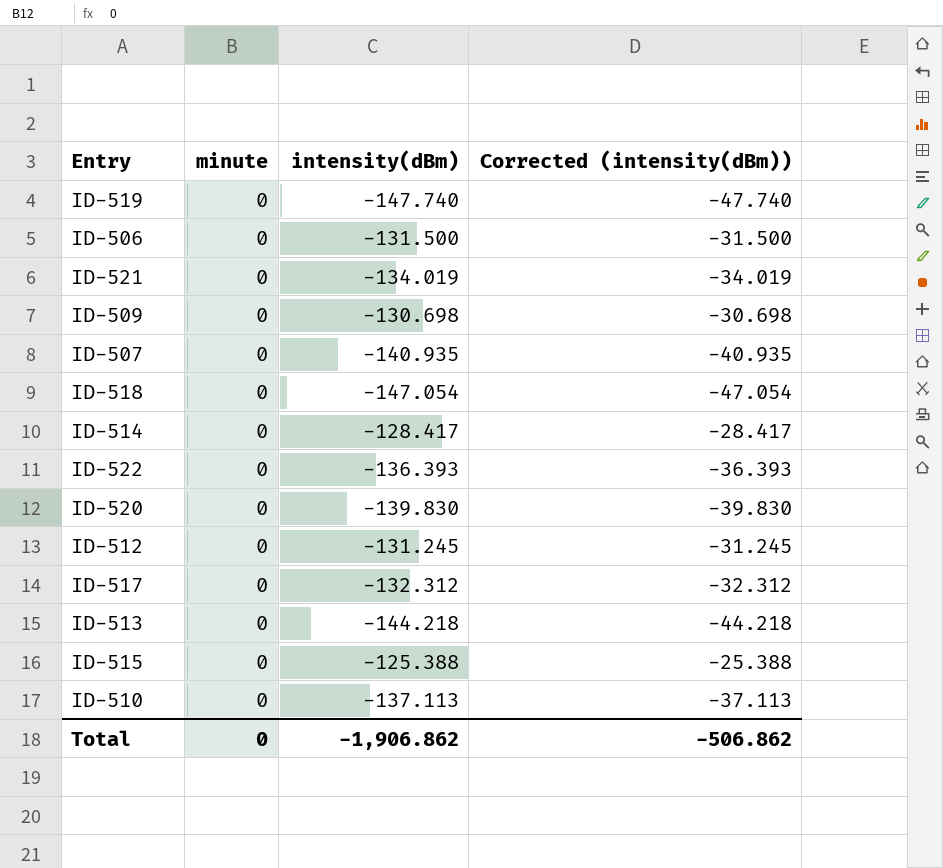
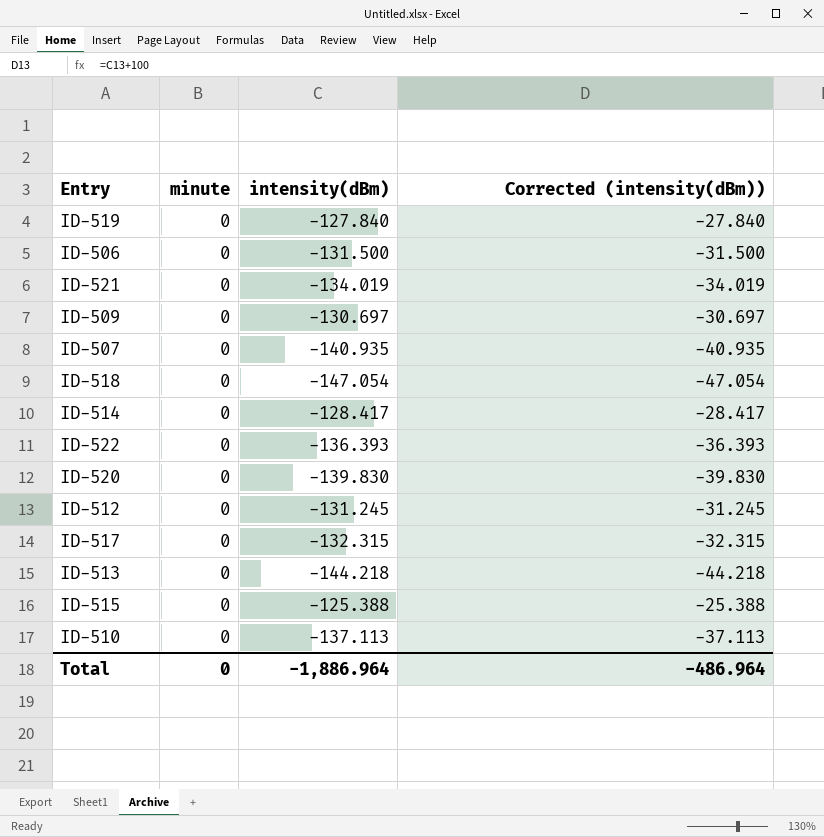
ID-519 | intensity(dBm): -147.740 -> -127.840
ID-519 | Corrected (intensity(dBm)): -47.740 -> -27.840
ID-509 | intensity(dBm): -130.698 -> -130.697
ID-509 | Corrected (intensity(dBm)): -30.698 -> -30.697
ID-517 | intensity(dBm): -132.312 -> -132.315
ID-517 | Corrected (intensity(dBm)): -32.312 -> -32.315
Total | intensity(dBm): -1,906.862 -> -1,886.964
Total | Corrected (intensity(dBm)): -506.862 -> -486.964

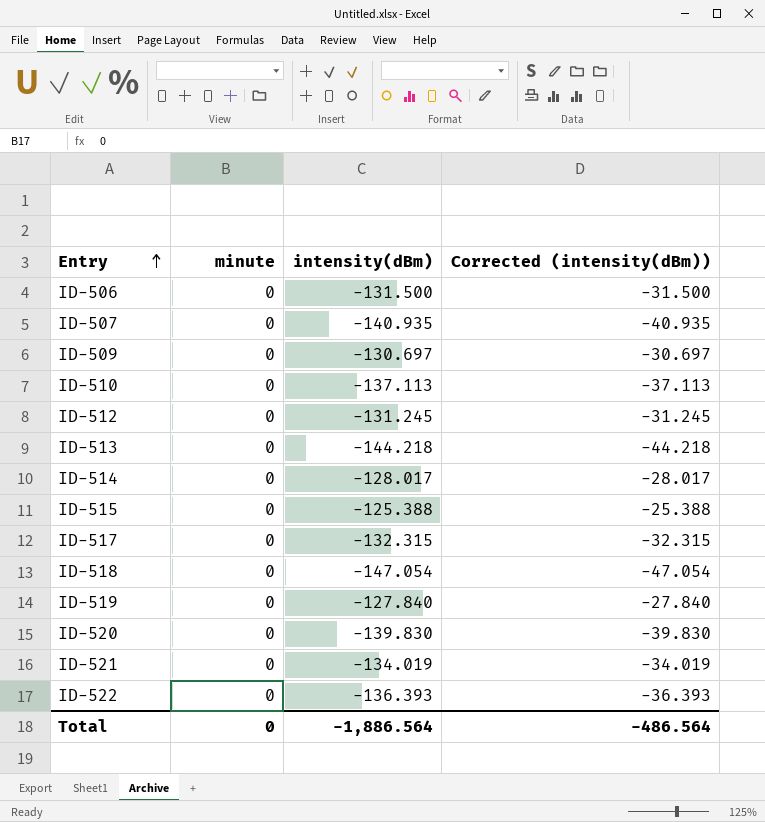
row order: none -> Entry ascending
ID-514 | intensity(dBm): -128.417 -> -128.017
ID-514 | Corrected (intensity(dBm)): -28.417 -> -28.017
Total | intensity(dBm): -1,886.964 -> -1,886.564
Total | Corrected (intensity(dBm)): -486.964 -> -486.564

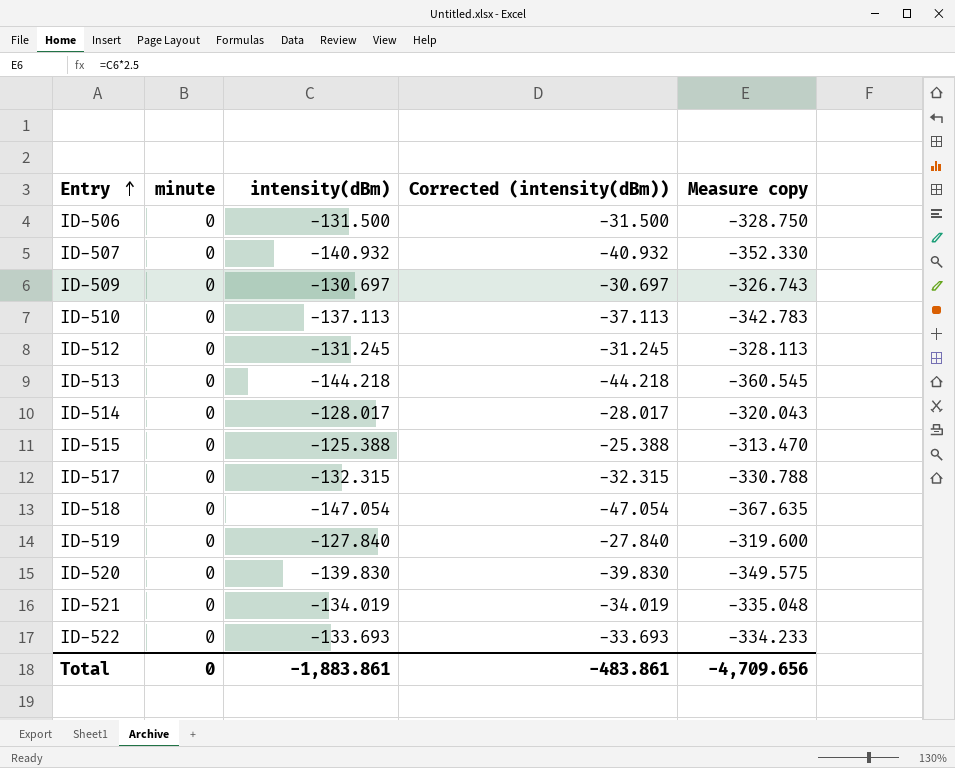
column Measure copy | formula: none -> [intensity(dBm)] * 2.5
ID-507 | intensity(dBm): -140.935 -> -140.932
ID-507 | Corrected (intensity(dBm)): -40.935 -> -40.932
ID-522 | intensity(dBm): -136.393 -> -133.693
ID-522 | Corrected (intensity(dBm)): -36.393 -> -33.693
Total | intensity(dBm): -1,886.564 -> -1,883.861
Total | Corrected (intensity(dBm)): -486.564 -> -483.861

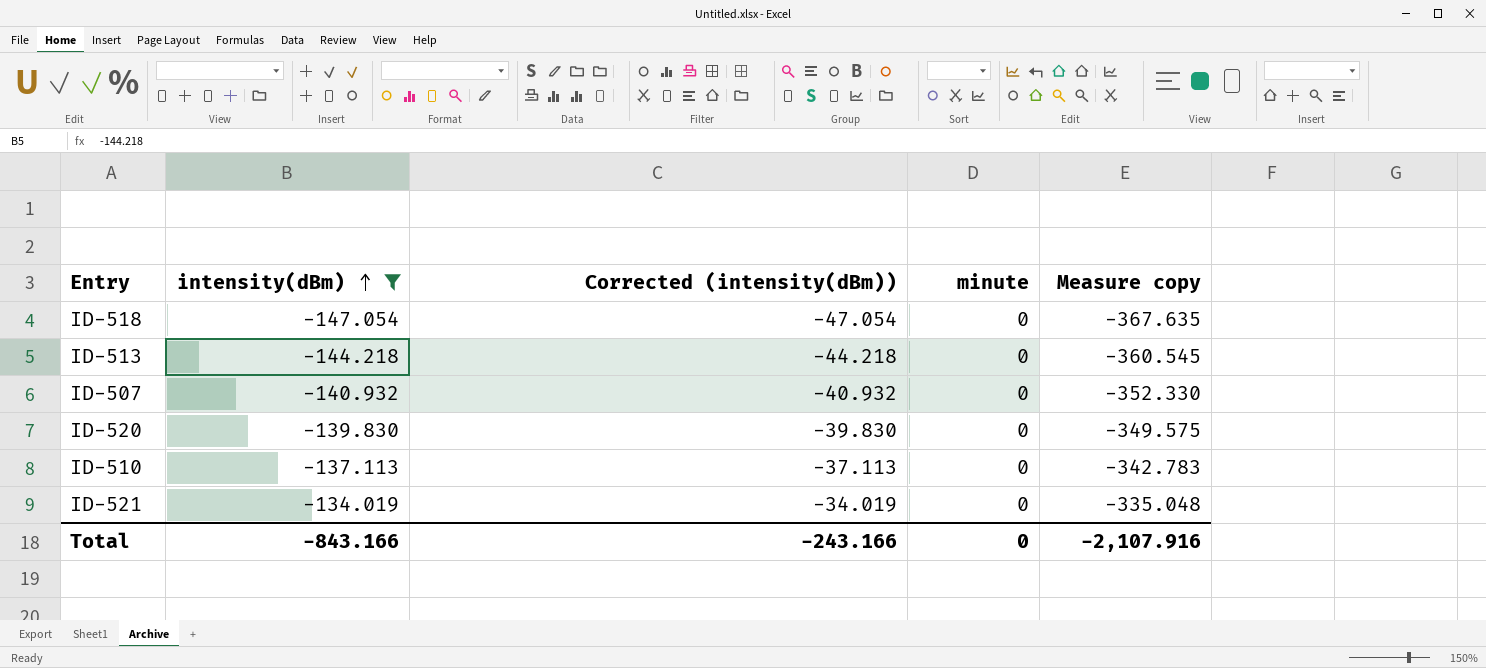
filter: none -> intensity(dBm) <= -134.019
row order: Entry ascending -> intensity(dBm) ascending
column minute | position: 2 -> 4
Total | intensity(dBm): -1,883.861 -> -843.166
Total | Corrected (intensity(dBm)): -483.861 -> -243.166
Total | Measure copy: -4,709.656 -> -2,107.916

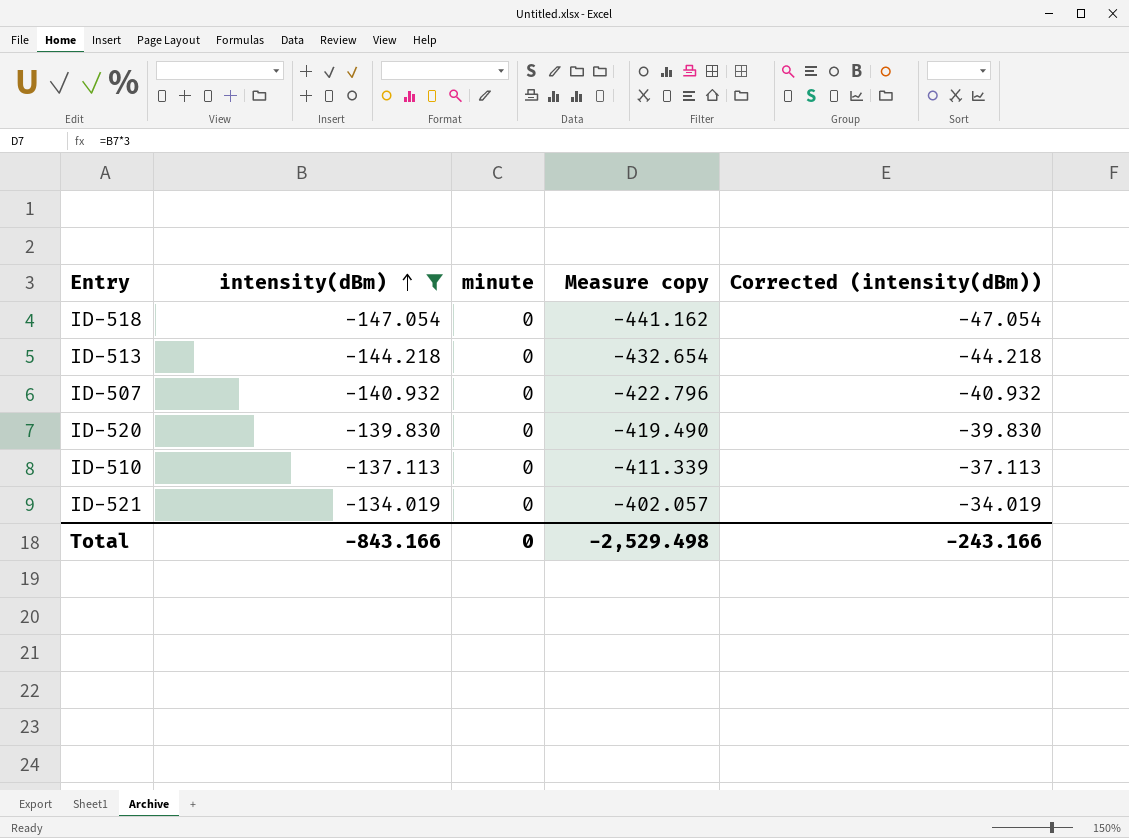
column Measure copy | formula: [intensity(dBm)] * 2.5 -> [intensity(dBm)] * 3
column Corrected (intensity(dBm)) | position: 3 -> 5
Total | Measure copy: -2,107.916 -> -2,529.498

